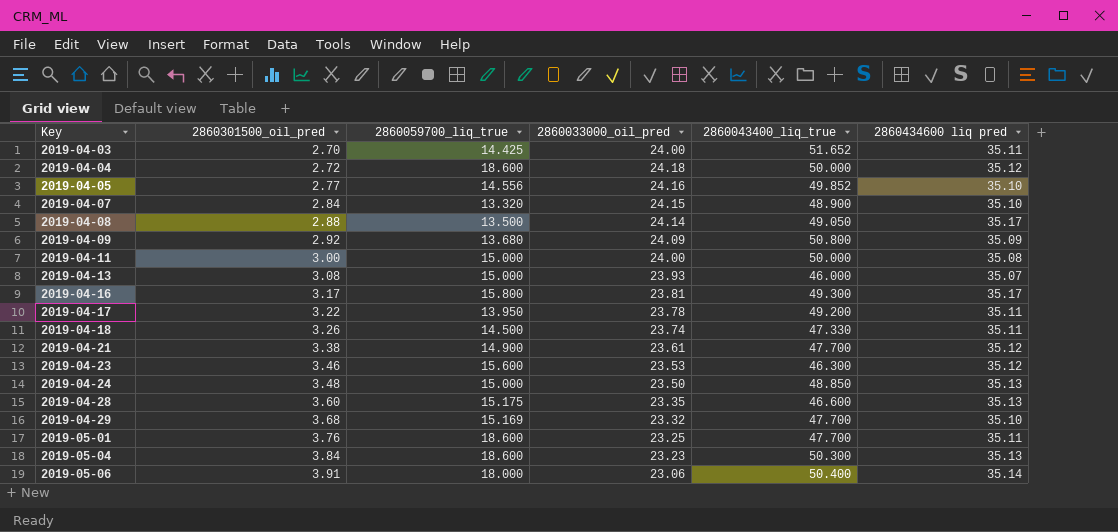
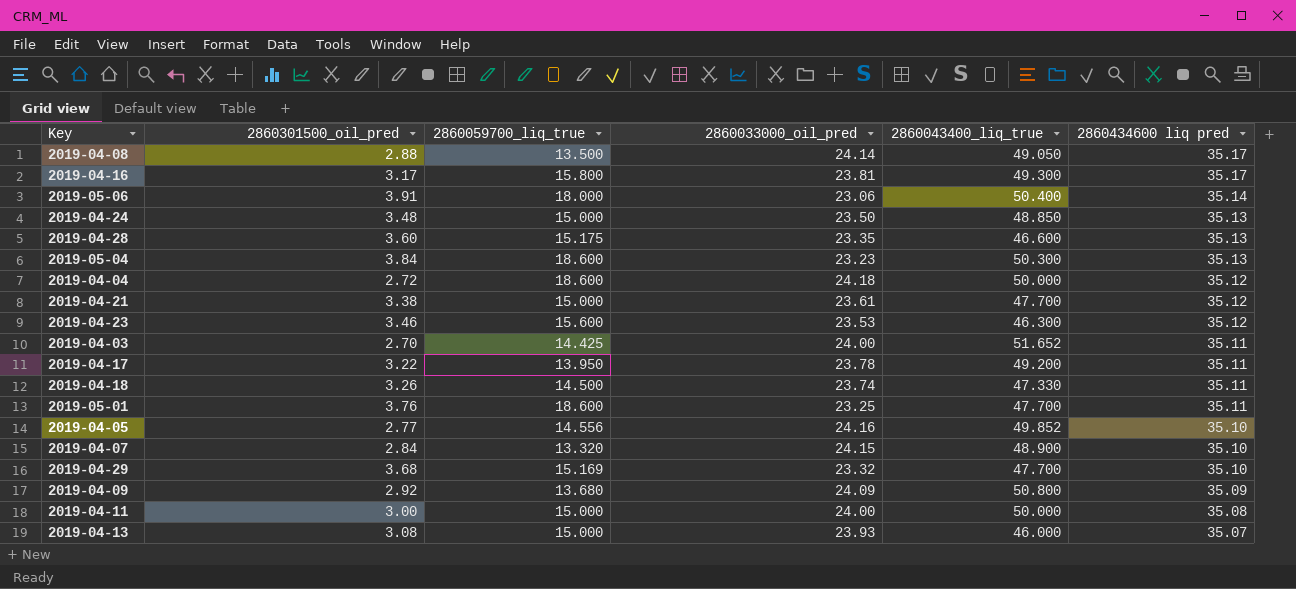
row order: Key ascending -> 2860434600 liq pred descending
2019-04-21 | 2860059700_liq_true: 14.900 -> 15.000

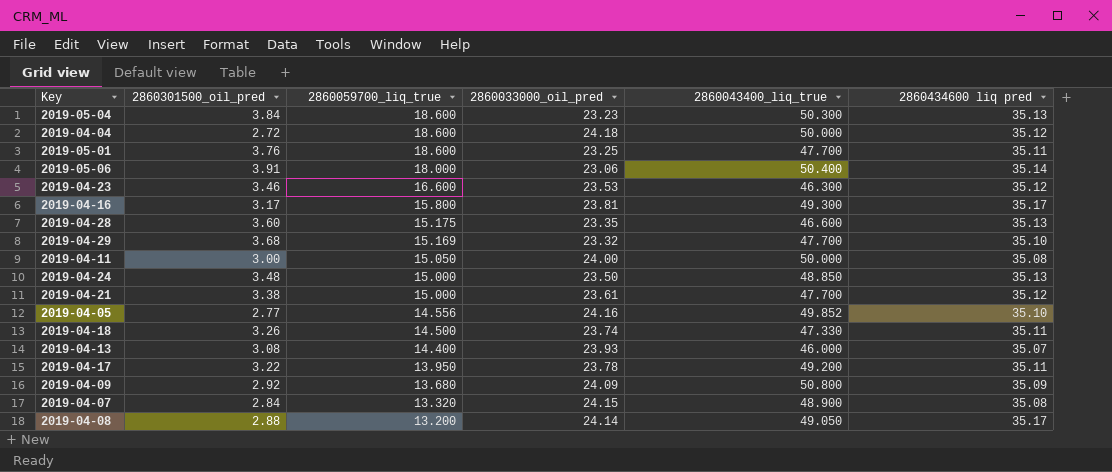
row order: 2860434600 liq pred descending -> 2860059700_liq_true descending
row 2019-04-03: 2.70 | 14.425 | 24.00 | 51.652 | 35.11 -> none
2019-04-23 | 2860059700_liq_true: 15.600 -> 16.600
2019-04-11 | 2860059700_liq_true: 15.000 -> 15.050
2019-04-13 | 2860059700_liq_true: 15.000 -> 14.400
2019-04-07 | 2860434600 liq pred: 35.10 -> 35.08
2019-04-08 | 2860059700_liq_true: 13.500 -> 13.200

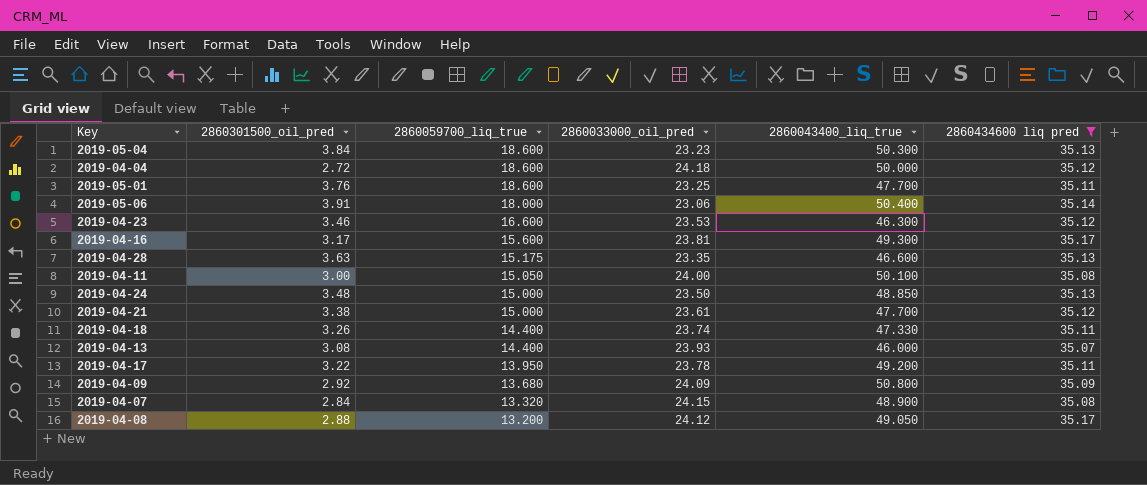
filter: none -> 2860434600 liq pred != 35.10
2019-04-16 | 2860059700_liq_true: 15.800 -> 15.600
2019-04-28 | 2860301500_oil_pred: 3.60 -> 3.63
2019-04-11 | 2860043400_liq_true: 50.000 -> 50.100
2019-04-18 | 2860059700_liq_true: 14.500 -> 14.400
2019-04-08 | 2860033000_oil_pred: 24.14 -> 24.12

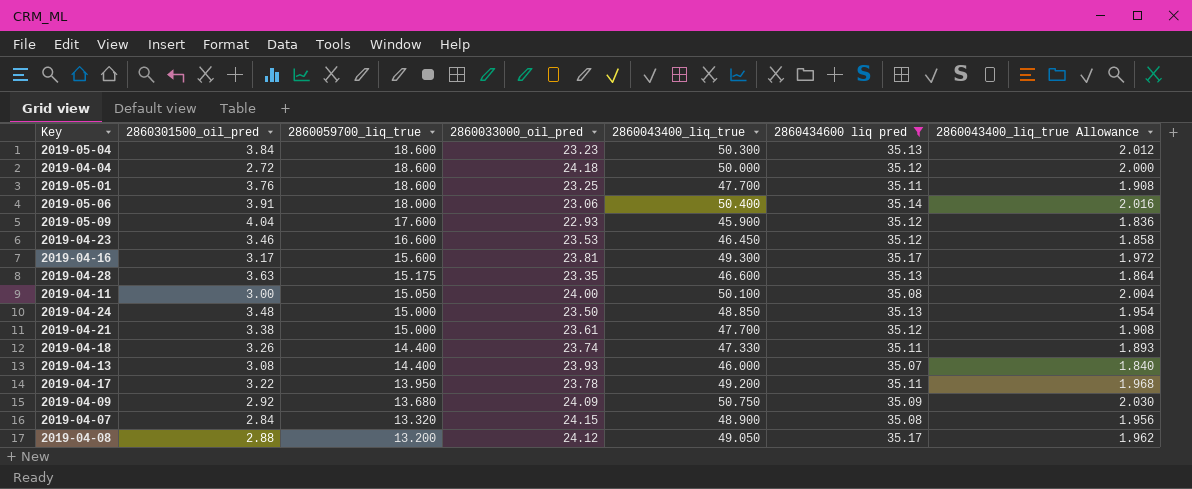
column 2860043400_liq_true Allowance | formula: none -> [2860043400_liq_true] * 0.04
row 2019-05-09: none -> 4.04 | 17.600 | 22.93 | 45.900 | 35.12 | 1.836
2019-04-23 | 2860043400_liq_true: 46.300 -> 46.450
2019-04-09 | 2860043400_liq_true: 50.800 -> 50.750

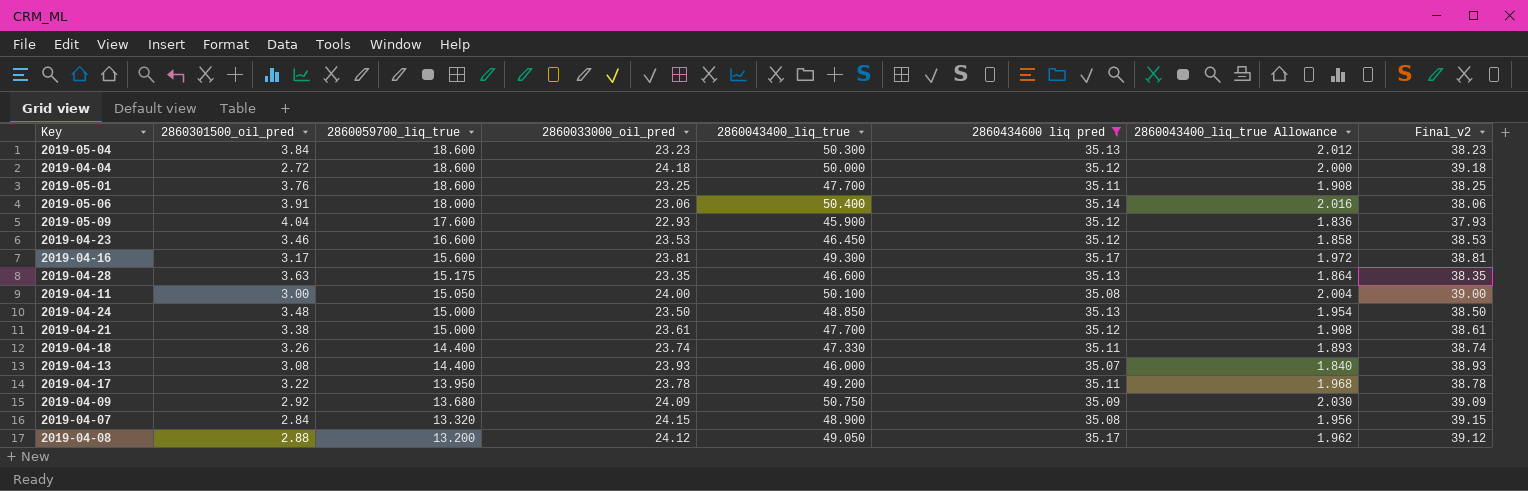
column Final_v2 | formula: none -> [2860033000_oil_pred] + 15

